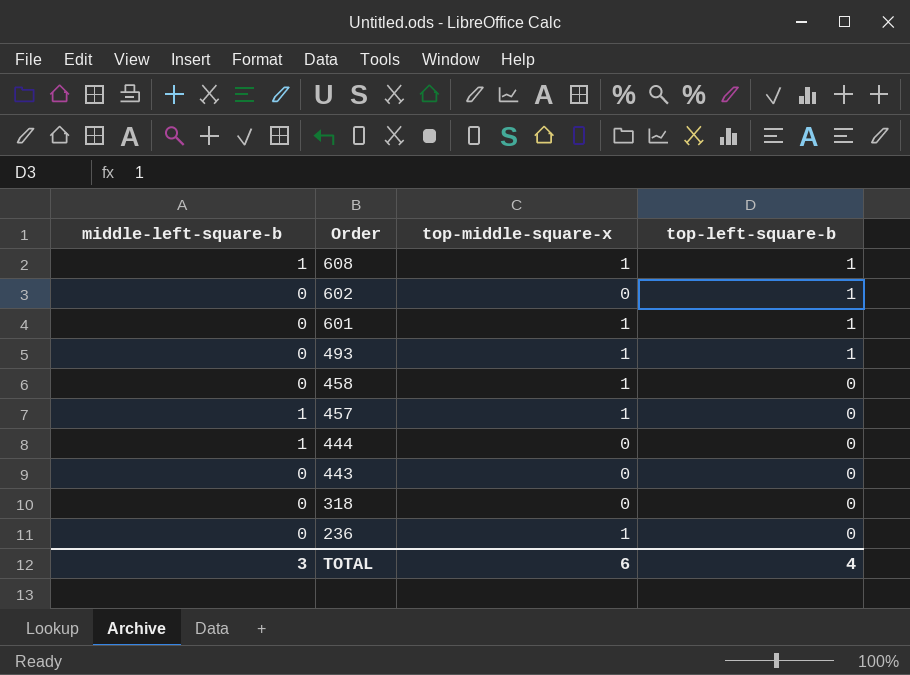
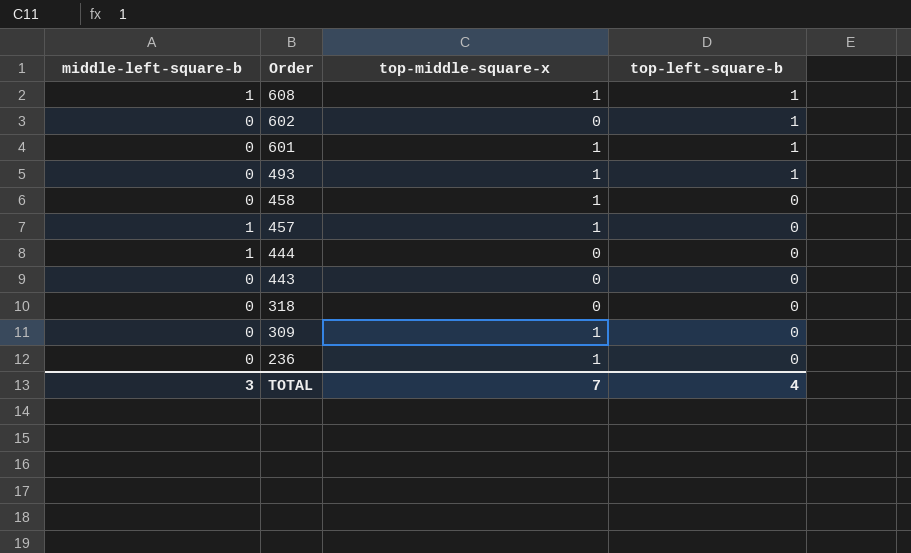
row 309: none -> 0 | 1 | 0
TOTAL | top-middle-square-x: 6 -> 7

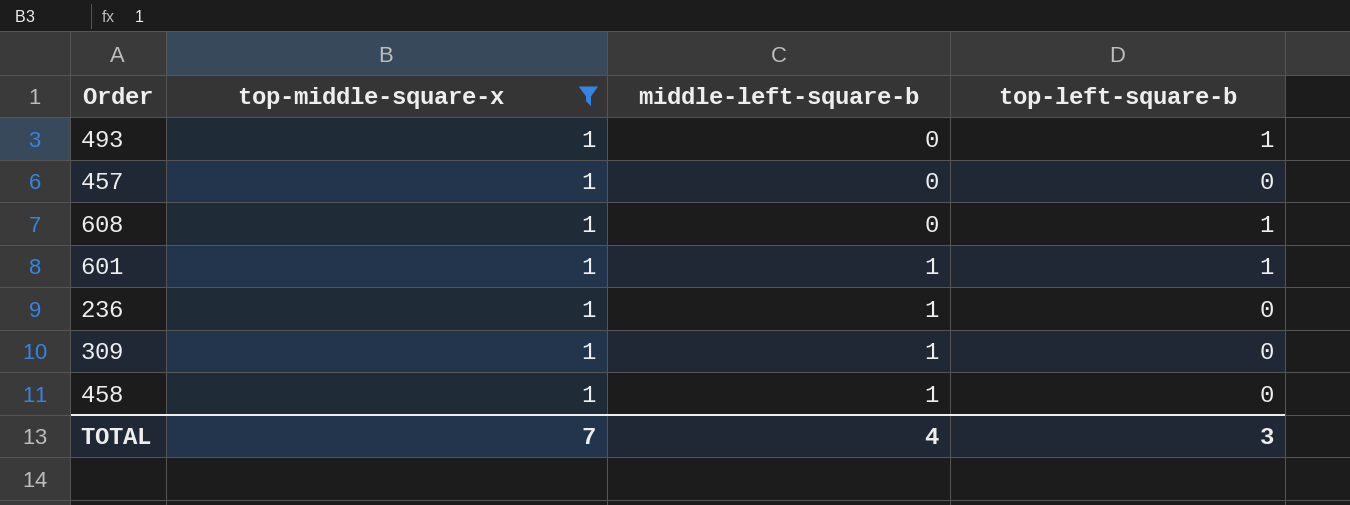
filter: none -> top-middle-square-x = 1
row order: Order descending -> middle-left-square-b ascending
column middle-left-square-b | position: 1 -> 3
457 | middle-left-square-b: 1 -> 0
608 | middle-left-square-b: 1 -> 0
601 | middle-left-square-b: 0 -> 1
236 | middle-left-square-b: 0 -> 1
309 | middle-left-square-b: 0 -> 1
458 | middle-left-square-b: 0 -> 1
TOTAL | middle-left-square-b: 3 -> 4
TOTAL | top-left-square-b: 4 -> 3

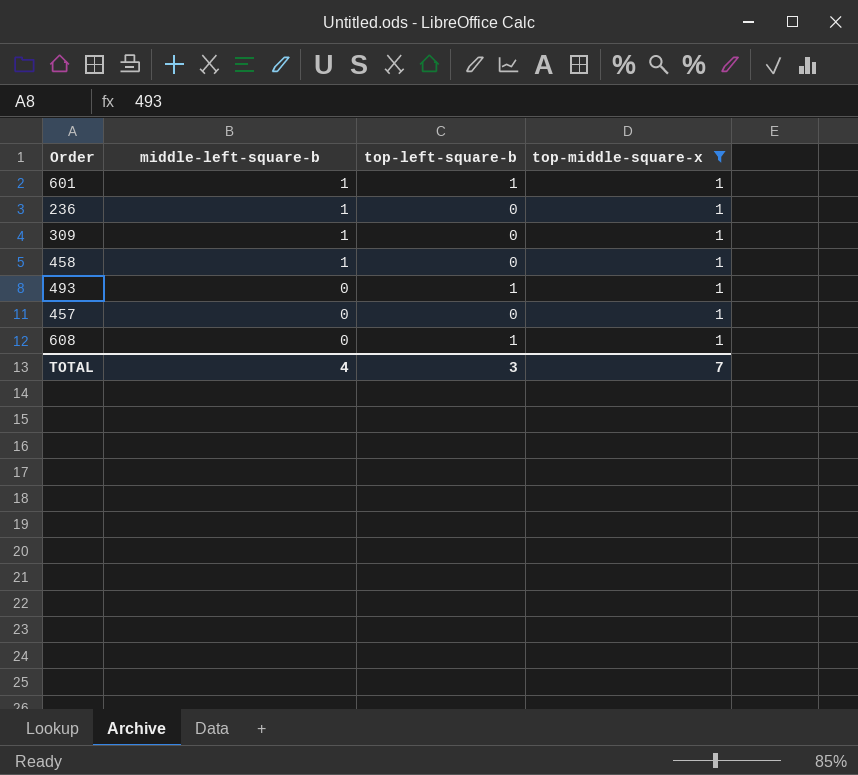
row order: middle-left-square-b ascending -> middle-left-square-b descending
column top-middle-square-x | position: 2 -> 4

